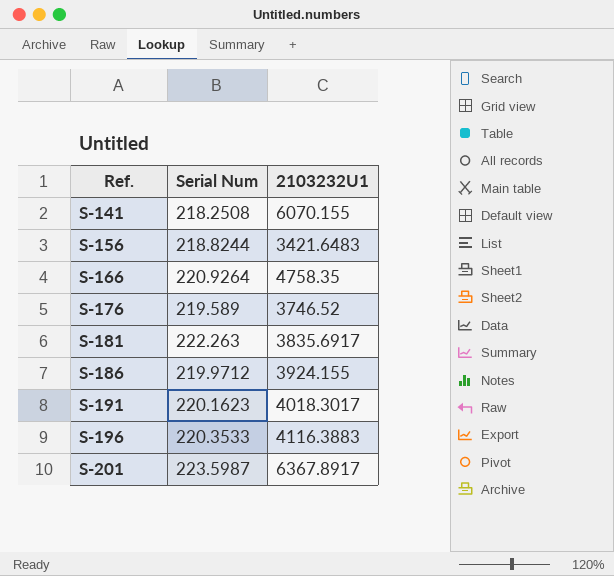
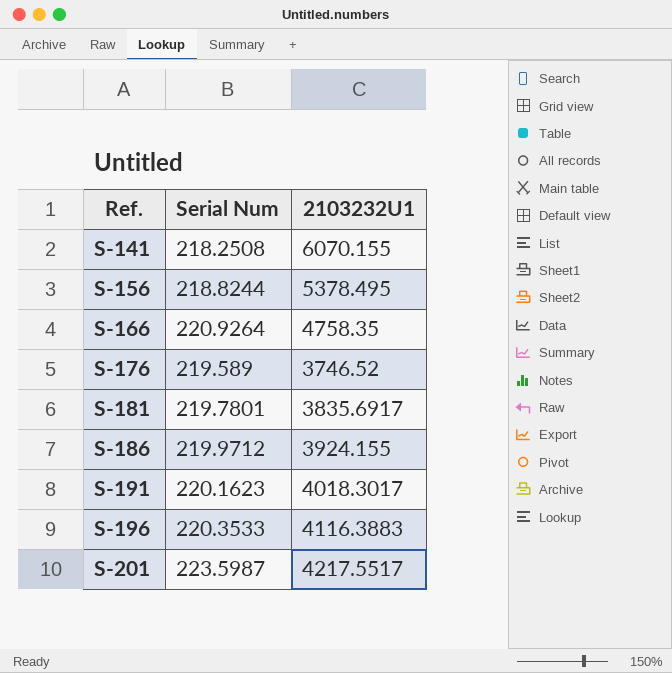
S-156 | 2103232U1: 3421.6483 -> 5378.495
S-181 | Serial Num: 222.263 -> 219.7801
S-201 | 2103232U1: 6367.8917 -> 4217.5517

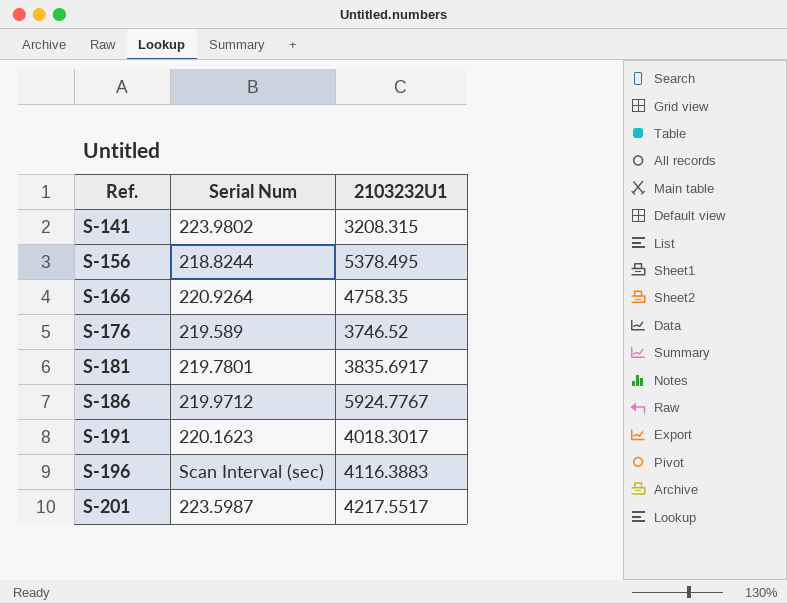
S-141 | Serial Num: 218.2508 -> 223.9802
S-141 | 2103232U1: 6070.155 -> 3208.315
S-186 | 2103232U1: 3924.155 -> 5924.7767
S-196 | Serial Num: 220.3533 -> Scan Interval (sec)

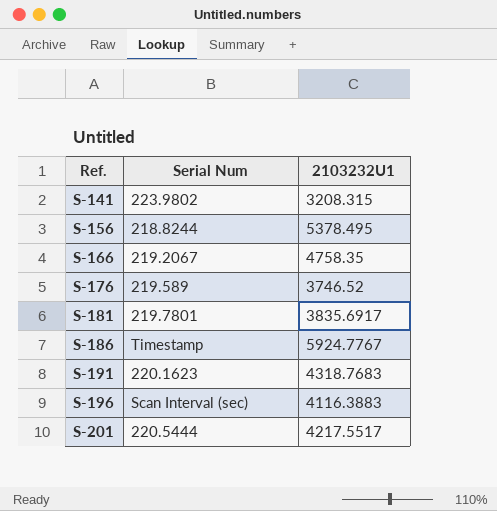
S-166 | Serial Num: 220.9264 -> 219.2067
S-186 | Serial Num: 219.9712 -> Timestamp
S-191 | 2103232U1: 4018.3017 -> 4318.7683
S-201 | Serial Num: 223.5987 -> 220.5444

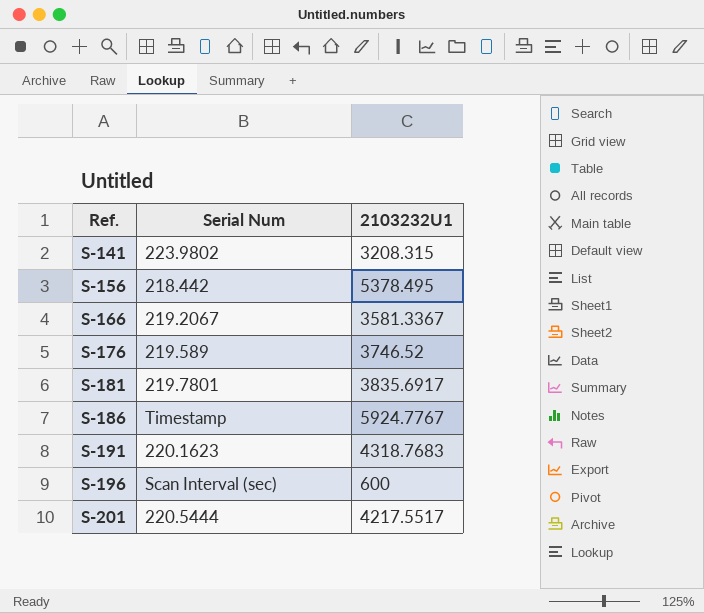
S-156 | Serial Num: 218.8244 -> 218.442
S-166 | 2103232U1: 4758.35 -> 3581.3367
S-196 | 2103232U1: 4116.3883 -> 600

